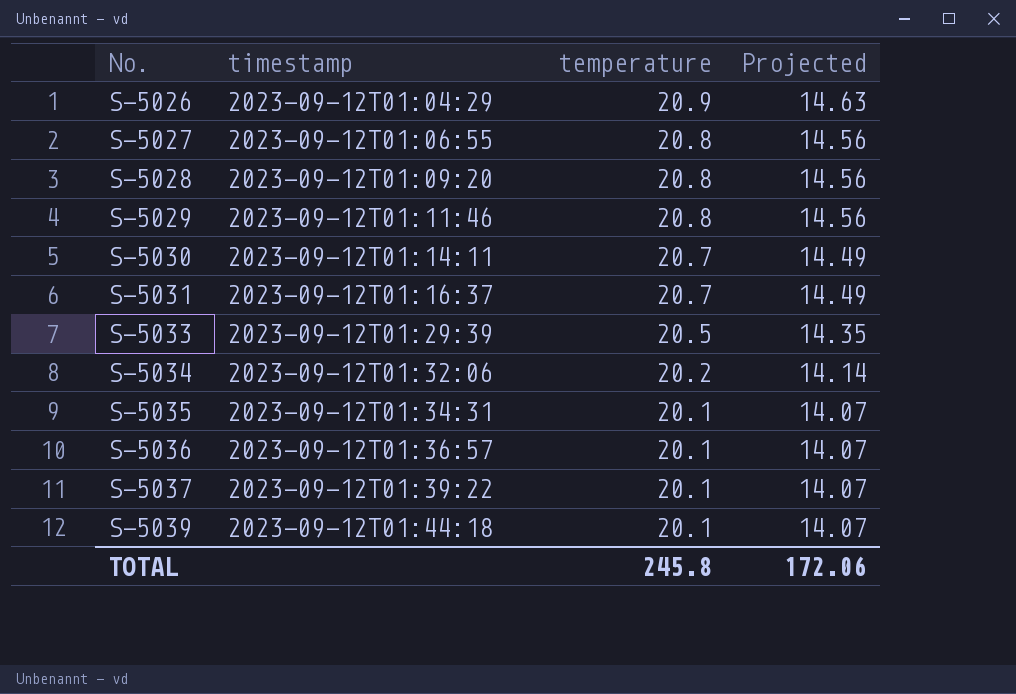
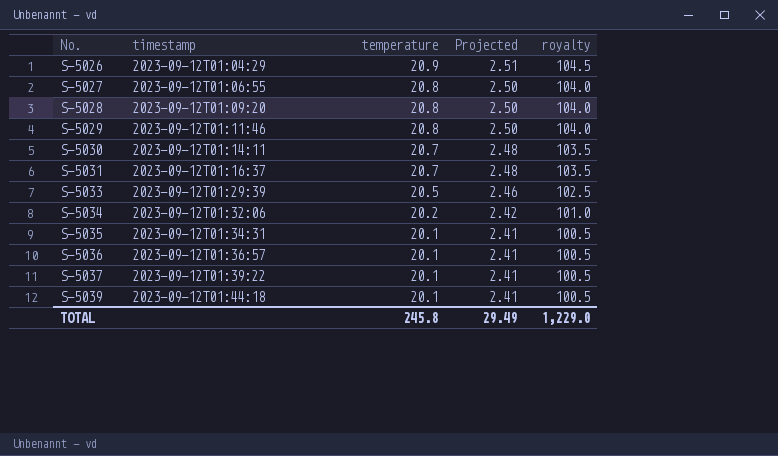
column Projected | formula: [temperature] * 0.7 -> [temperature] * 0.12
column royalty | formula: none -> [temperature] * 5
TOTAL | Projected: 172.06 -> 29.49

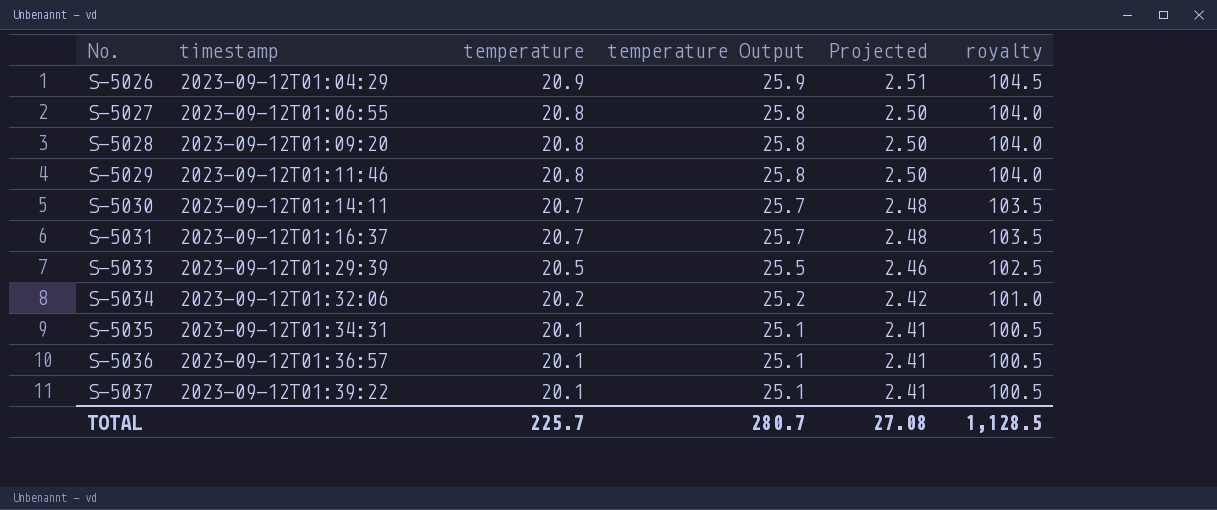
column temperature Output | formula: none -> [temperature] + 5
row S-5039: 2023-09-12T01:44:18 | 20.1 | 2.41 | 100.5 -> none
TOTAL | temperature: 245.8 -> 225.7
TOTAL | Projected: 29.49 -> 27.08
TOTAL | royalty: 1,229.0 -> 1,128.5

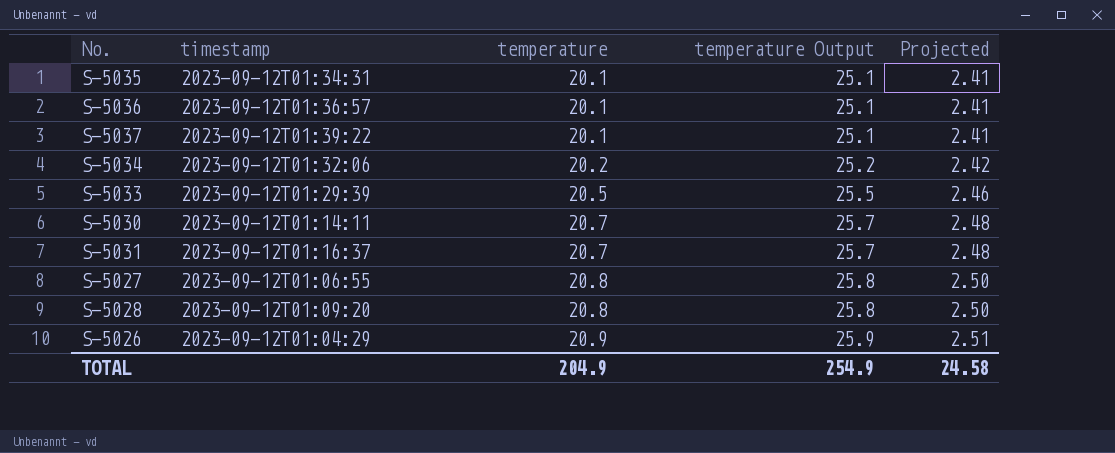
row order: No. ascending -> temperature ascending
column royalty | formula: [temperature] * 5 -> none
row S-5029: 2023-09-12T01:11:46 | 20.8 | 25.8 | 2.50 | 104.0 -> none
TOTAL | temperature: 225.7 -> 204.9
TOTAL | temperature Output: 280.7 -> 254.9
TOTAL | Projected: 27.08 -> 24.58

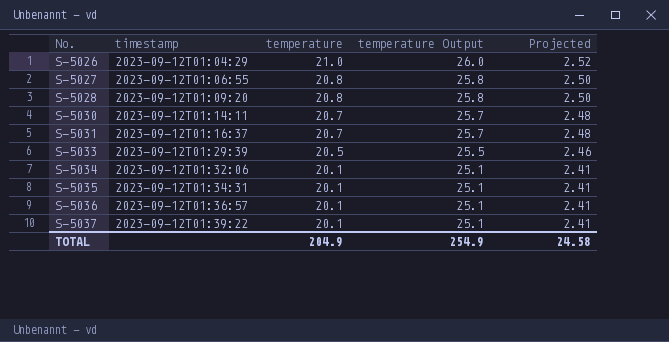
row order: temperature ascending -> No. ascending
S-5026 | temperature: 20.9 -> 21.0
S-5026 | temperature Output: 25.9 -> 26.0
S-5026 | Projected: 2.51 -> 2.52
S-5034 | temperature: 20.2 -> 20.1
S-5034 | temperature Output: 25.2 -> 25.1
S-5034 | Projected: 2.42 -> 2.41

